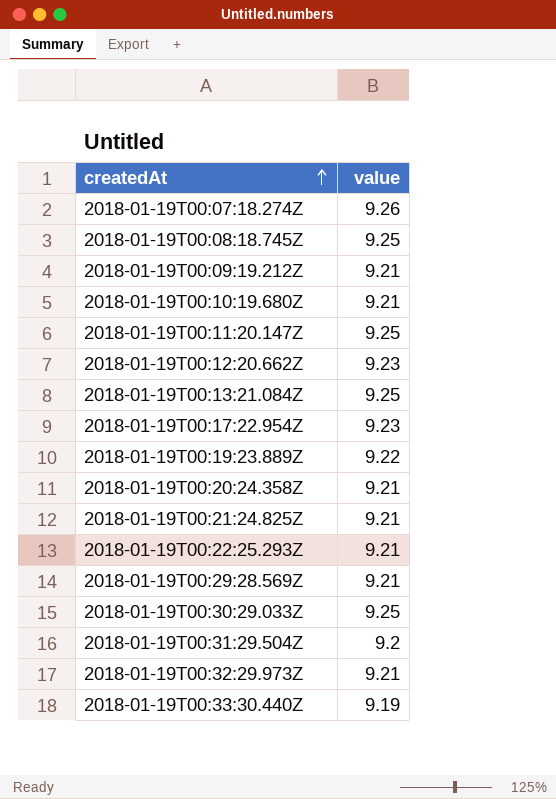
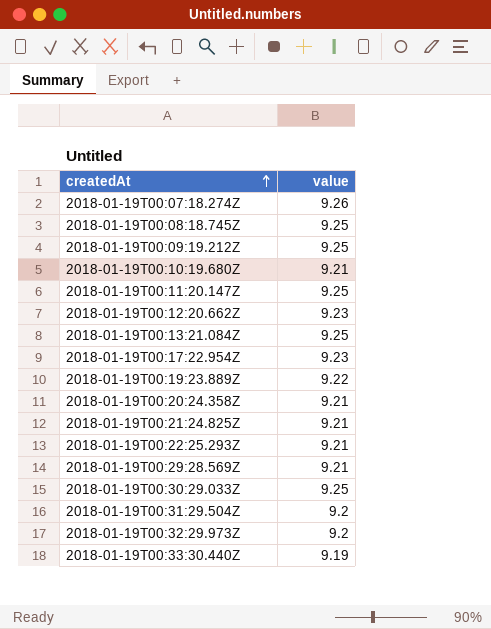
2018-01-19T00:09:19.212Z | value: 9.21 -> 9.25
2018-01-19T00:32:29.973Z | value: 9.21 -> 9.2

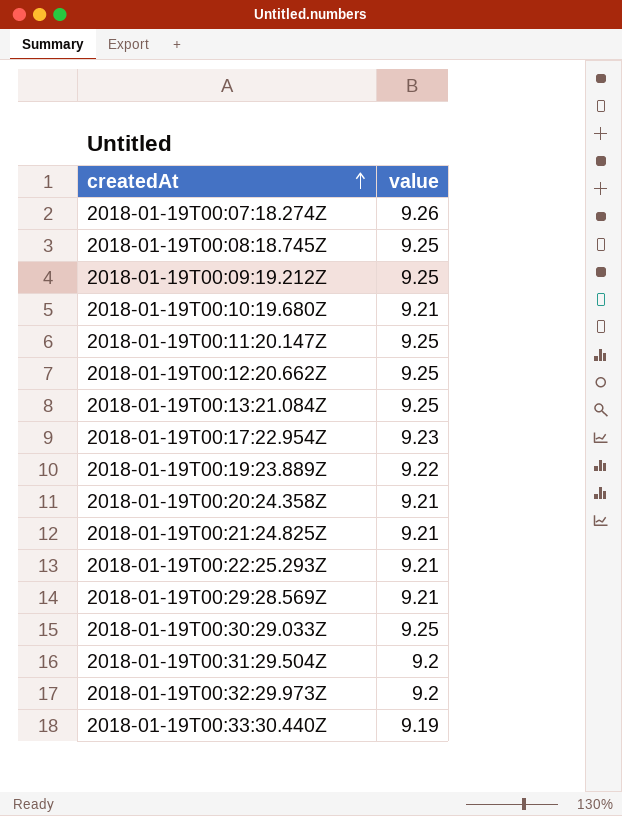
2018-01-19T00:12:20.662Z | value: 9.23 -> 9.25

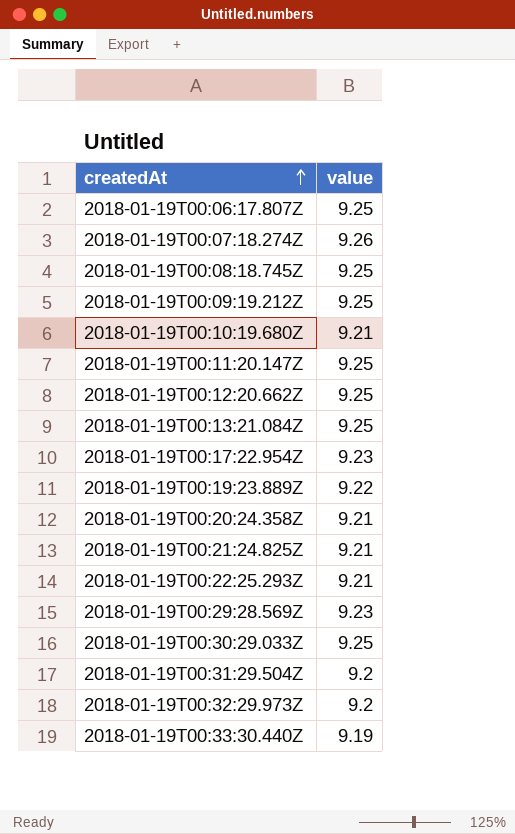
row 2018-01-19T00:06:17.807Z: none -> 9.25
2018-01-19T00:29:28.569Z | value: 9.21 -> 9.23

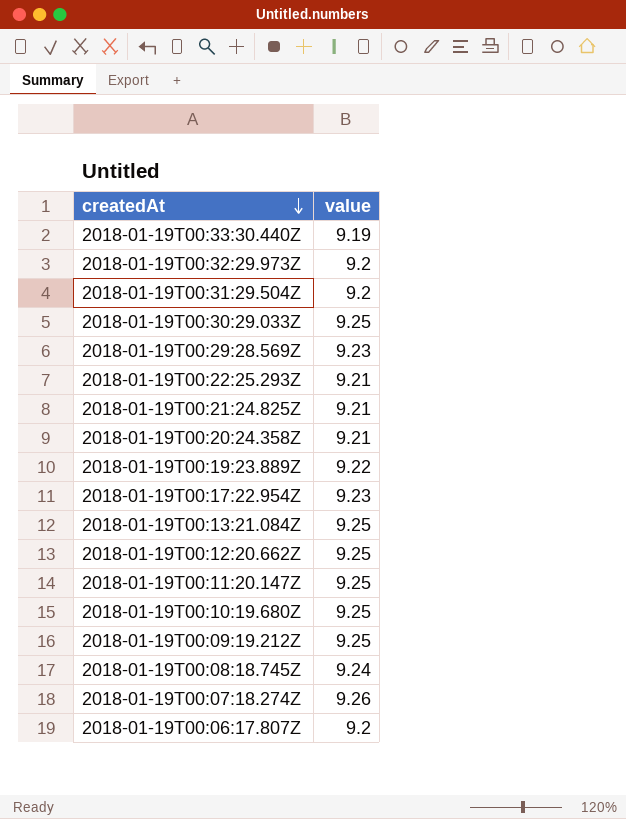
row order: createdAt ascending -> createdAt descending
2018-01-19T00:10:19.680Z | value: 9.21 -> 9.25
2018-01-19T00:08:18.745Z | value: 9.25 -> 9.24
2018-01-19T00:06:17.807Z | value: 9.25 -> 9.2

